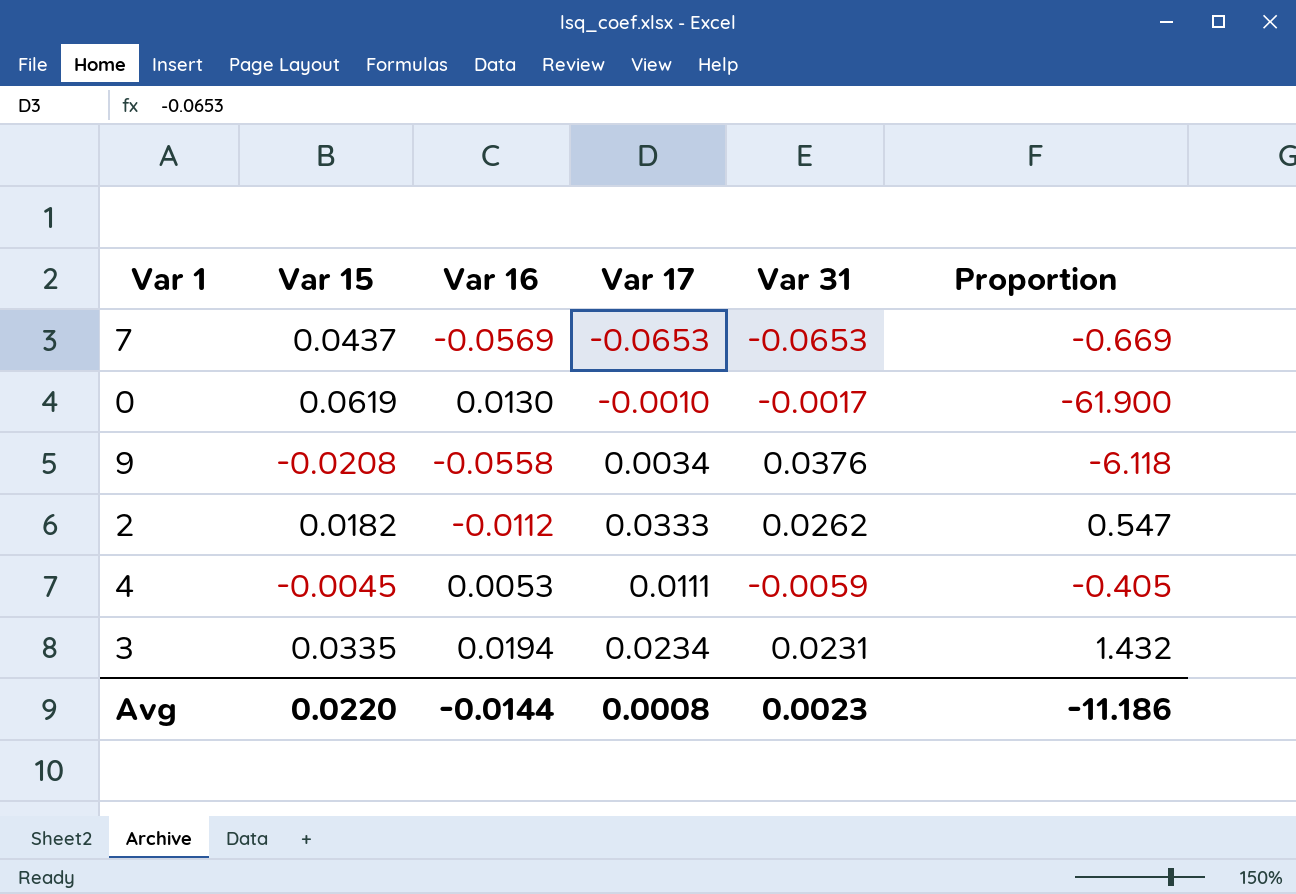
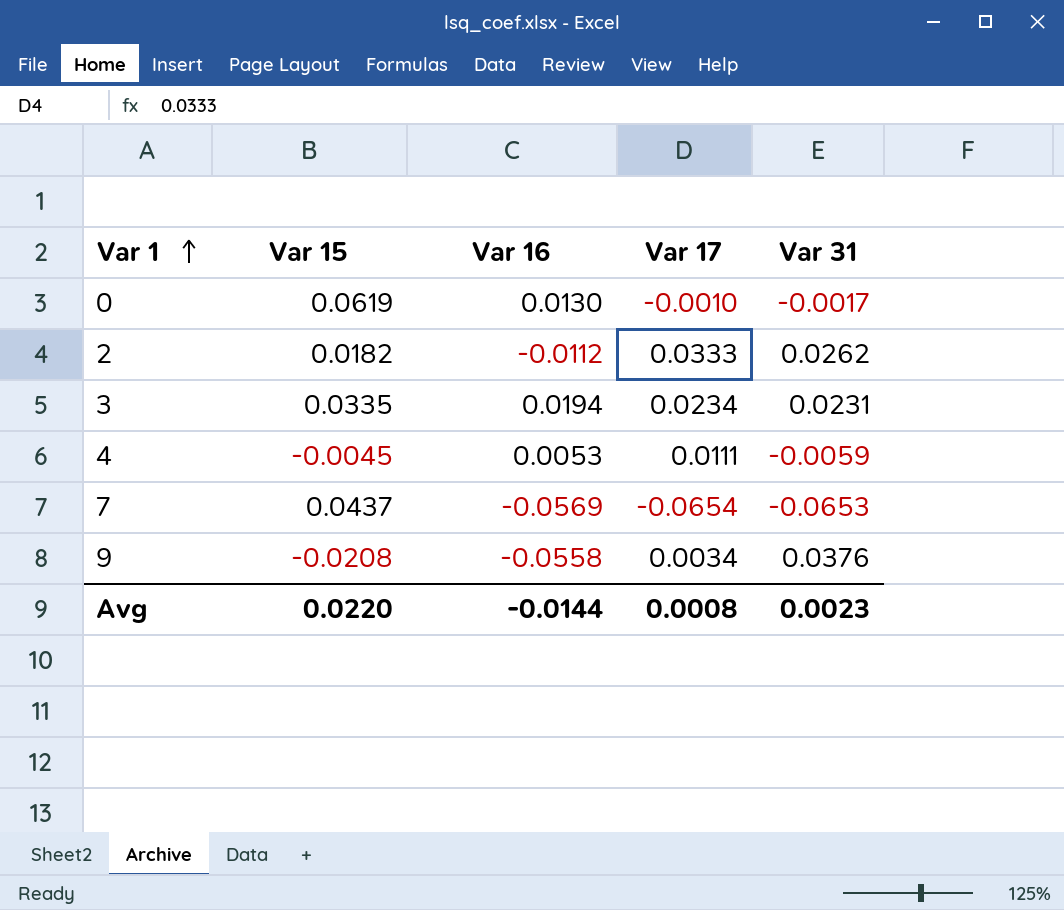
row order: none -> Var 1 ascending
column Proportion | formula: [Var 15] / [Var 17] -> none
7 | Var 17: -0.0653 -> -0.0654

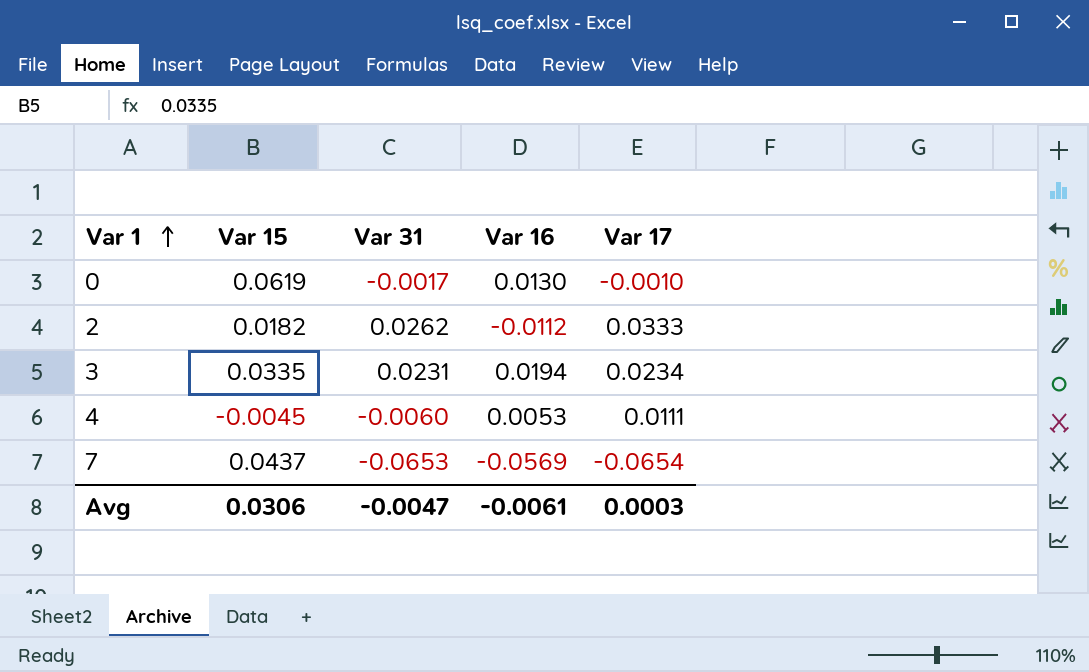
column Var 31 | position: 5 -> 3
row 9: -0.0208 | -0.0558 | 0.0034 | 0.0376 -> none
4 | Var 31: -0.0059 -> -0.0060
Avg | Var 15: 0.0220 -> 0.0306
Avg | Var 31: 0.0023 -> -0.0047
Avg | Var 16: -0.0144 -> -0.0061
Avg | Var 17: 0.0008 -> 0.0003

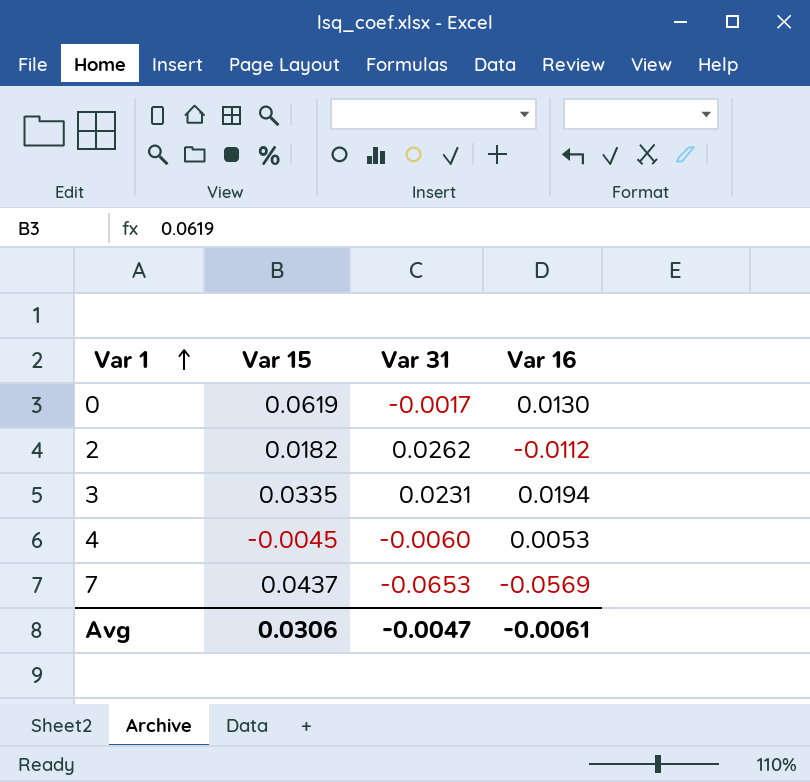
column Var 17 | position: 5 -> none

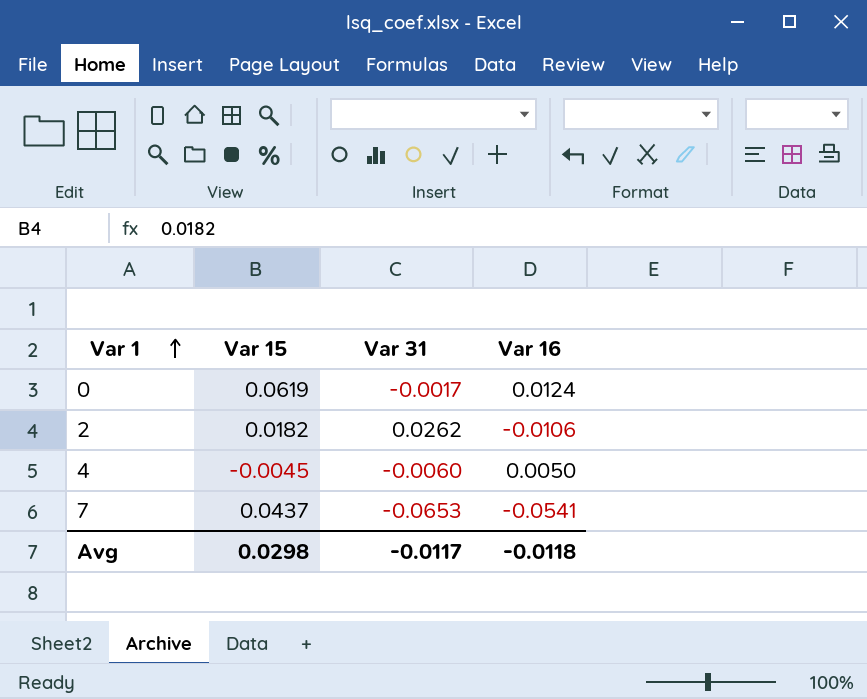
row 3: 0.0335 | 0.0231 | 0.0194 -> none
0 | Var 16: 0.0130 -> 0.0124
2 | Var 16: -0.0112 -> -0.0106
4 | Var 16: 0.0053 -> 0.0050
7 | Var 16: -0.0569 -> -0.0541
Avg | Var 15: 0.0306 -> 0.0298
Avg | Var 31: -0.0047 -> -0.0117
Avg | Var 16: -0.0061 -> -0.0118

